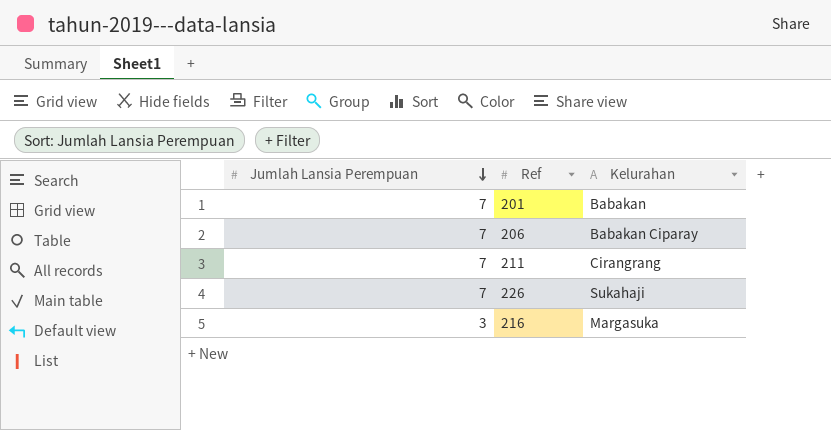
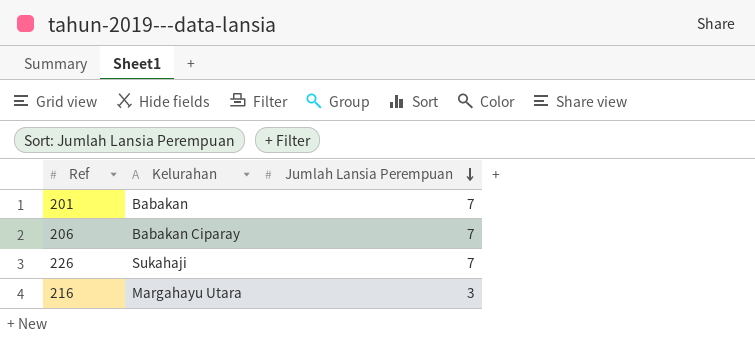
column Jumlah Lansia Perempuan | position: 1 -> 3
row 211: 7 | Cirangrang -> none
216 | Kelurahan: Margasuka -> Margahayu Utara

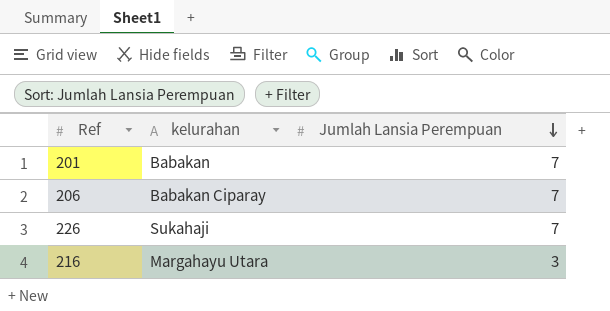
column name: Kelurahan -> kelurahan

